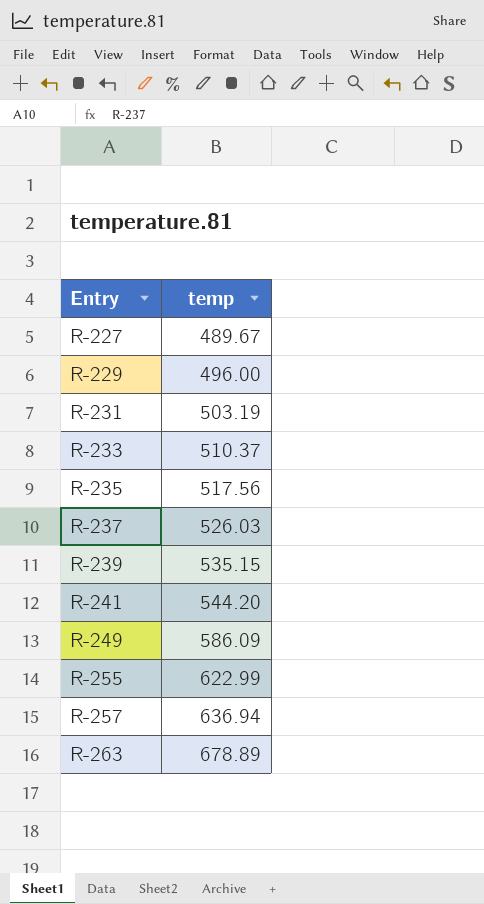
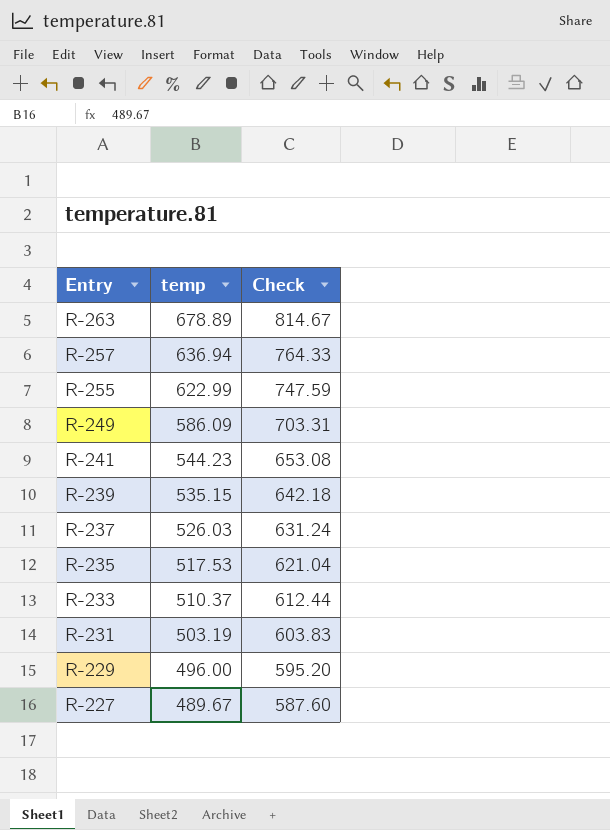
row order: Entry ascending -> Entry descending
column Check | formula: none -> [temp] * 1.2
R-241 | temp: 544.20 -> 544.23
R-235 | temp: 517.56 -> 517.53

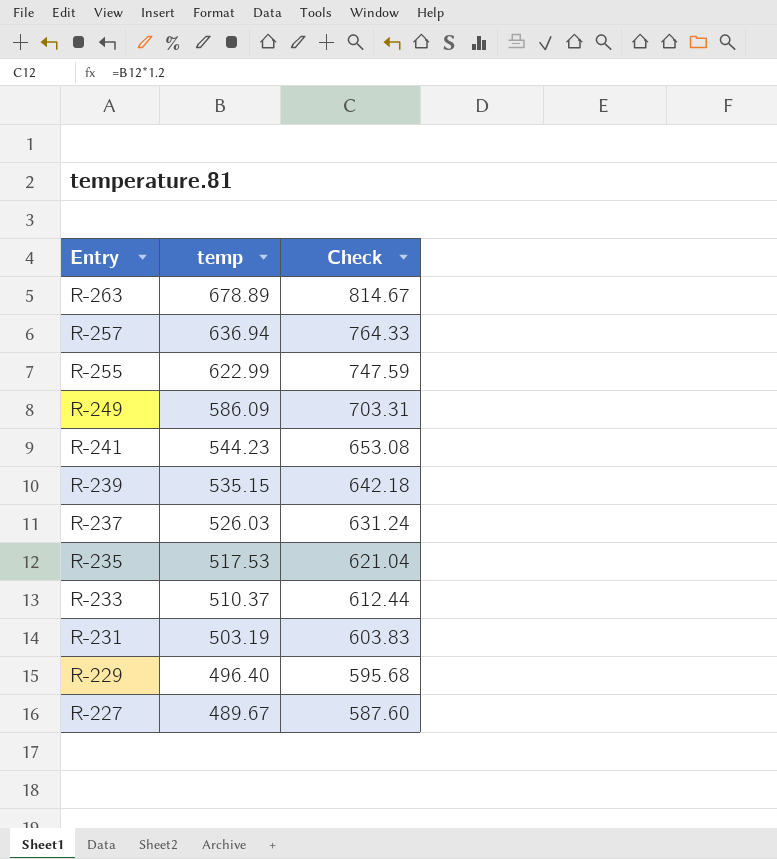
R-229 | temp: 496.00 -> 496.40
R-229 | Check: 595.20 -> 595.68

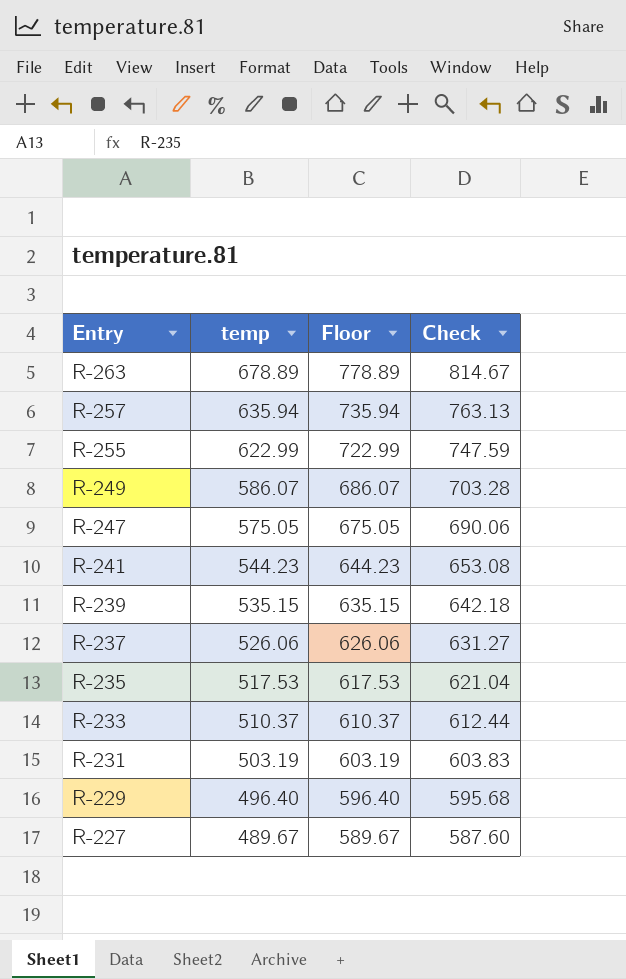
column Floor | formula: none -> [temp] + 100
R-257 | temp: 636.94 -> 635.94
R-257 | Check: 764.33 -> 763.13
R-249 | temp: 586.09 -> 586.07
R-249 | Check: 703.31 -> 703.28
row R-247: none -> 575.05 | 675.05 | 690.06
R-237 | temp: 526.03 -> 526.06
R-237 | Check: 631.24 -> 631.27

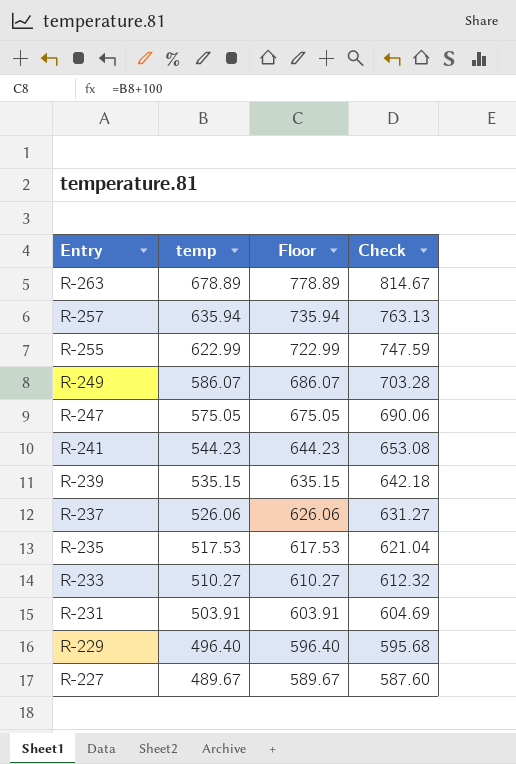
R-233 | temp: 510.37 -> 510.27
R-233 | Floor: 610.37 -> 610.27
R-233 | Check: 612.44 -> 612.32
R-231 | temp: 503.19 -> 503.91
R-231 | Floor: 603.19 -> 603.91
R-231 | Check: 603.83 -> 604.69

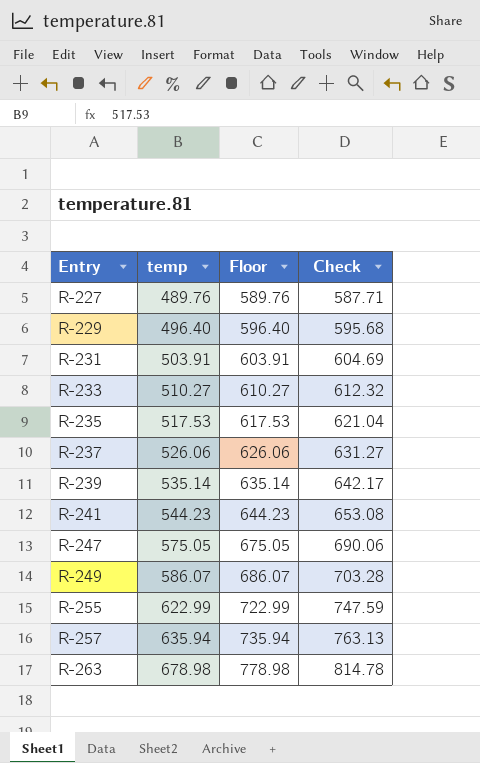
row order: Entry descending -> Entry ascending
R-227 | temp: 489.67 -> 489.76
R-227 | Floor: 589.67 -> 589.76
R-227 | Check: 587.60 -> 587.71
R-239 | temp: 535.15 -> 535.14
R-239 | Floor: 635.15 -> 635.14
R-239 | Check: 642.18 -> 642.17
R-263 | temp: 678.89 -> 678.98
R-263 | Floor: 778.89 -> 778.98
R-263 | Check: 814.67 -> 814.78

